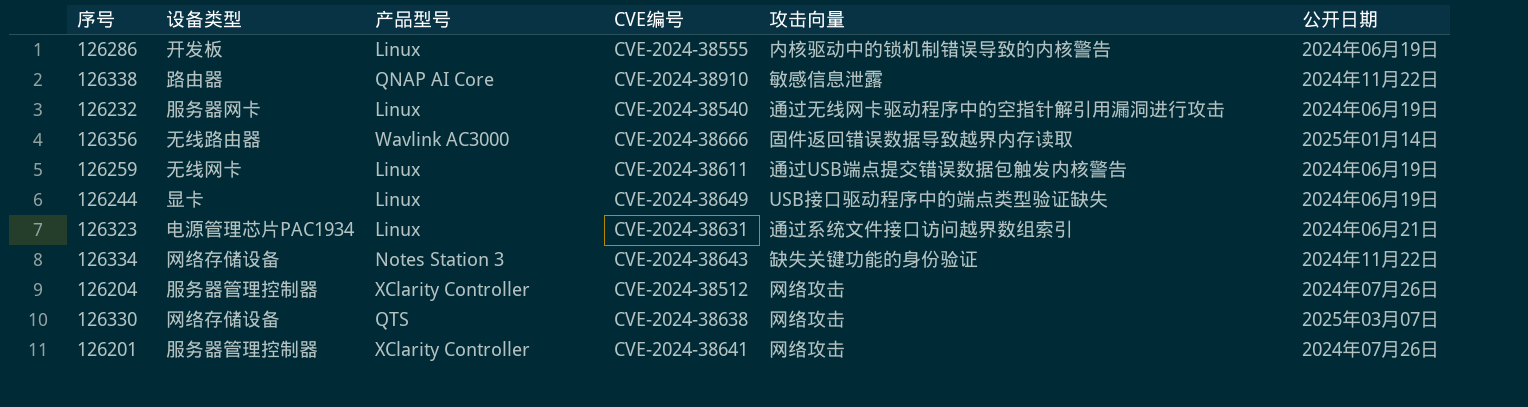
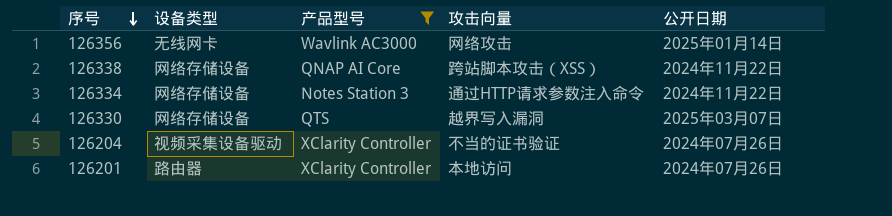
filter: none -> 产品型号 != Linux
row order: none -> 序号 descending
column CVE编号 | position: 4 -> none
126356 | 设备类型: 无线路由器 -> 无线网卡
126356 | 攻击向量: 固件返回错误数据导致越界内存读取 -> 网络攻击
126338 | 设备类型: 路由器 -> 网络存储设备
126338 | 攻击向量: 敏感信息泄露 -> 跨站脚本攻击（XSS）
126334 | 攻击向量: 缺失关键功能的身份验证 -> 通过HTTP请求参数注入命令
126330 | 攻击向量: 网络攻击 -> 越界写入漏洞
126204 | 设备类型: 服务器管理控制器 -> 视频采集设备驱动
126204 | 攻击向量: 网络攻击 -> 不当的证书验证
126201 | 设备类型: 服务器管理控制器 -> 路由器
126201 | 攻击向量: 网络攻击 -> 本地访问

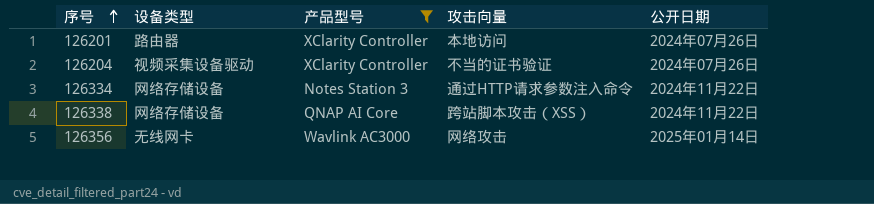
row order: 序号 descending -> 序号 ascending
row 126330: 网络存储设备 | QTS | 越界写入漏洞 | 2025年03月07日 -> none

